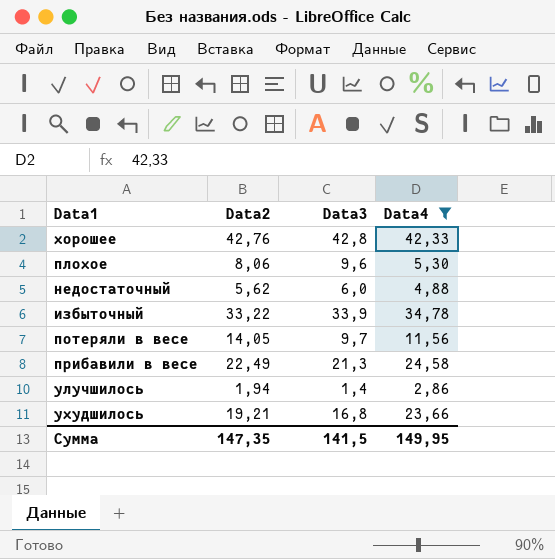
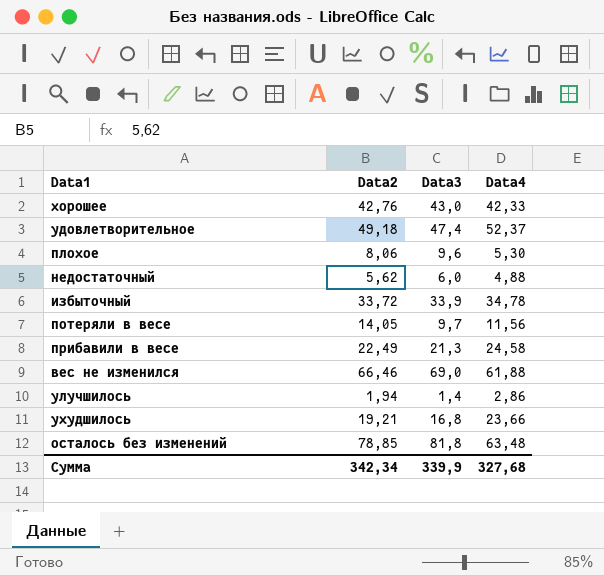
filter: Data4 <= 42,33 -> none
хорошее | Data3: 42,8 -> 43,0
избыточный | Data2: 33,22 -> 33,72
Сумма | Data2: 147,35 -> 342,34
Сумма | Data3: 141,5 -> 339,9
Сумма | Data4: 149,95 -> 327,68

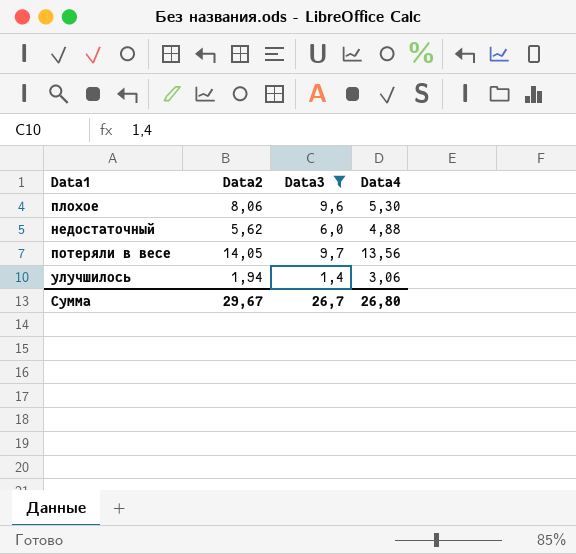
filter: none -> Data3 <= 9,7
потеряли в весе | Data4: 11,56 -> 13,56
улучшилось | Data4: 2,86 -> 3,06
Сумма | Data2: 342,34 -> 29,67
Сумма | Data3: 339,9 -> 26,7
Сумма | Data4: 327,68 -> 26,80

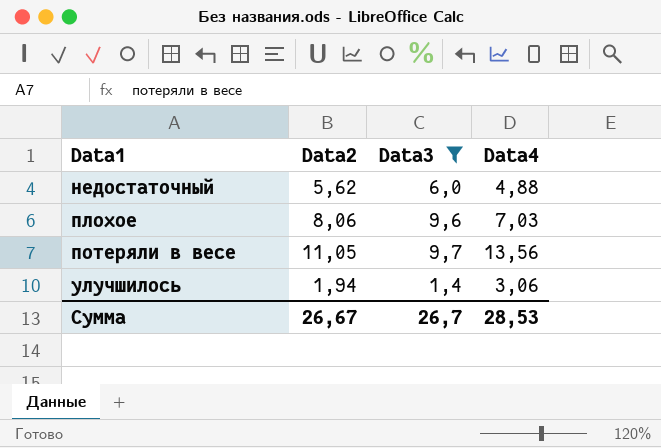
row order: none -> Data1 ascending
плохое | Data4: 5,30 -> 7,03
потеряли в весе | Data2: 14,05 -> 11,05
Сумма | Data2: 29,67 -> 26,67
Сумма | Data4: 26,80 -> 28,53

